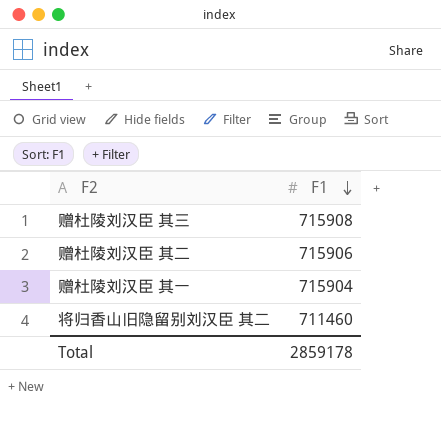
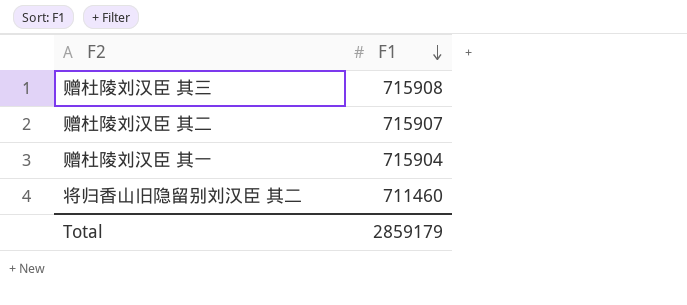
赠杜陵刘汉臣 其二 | F1: 715906 -> 715907
Total | F1: 2859178 -> 2859179

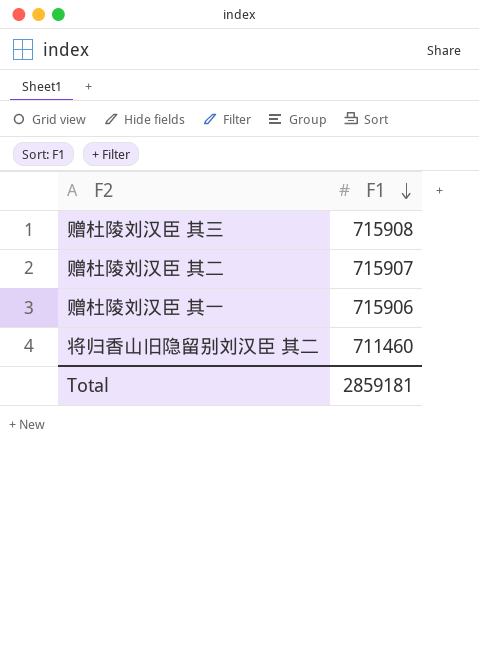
赠杜陵刘汉臣 其一 | F1: 715904 -> 715906
Total | F1: 2859179 -> 2859181

